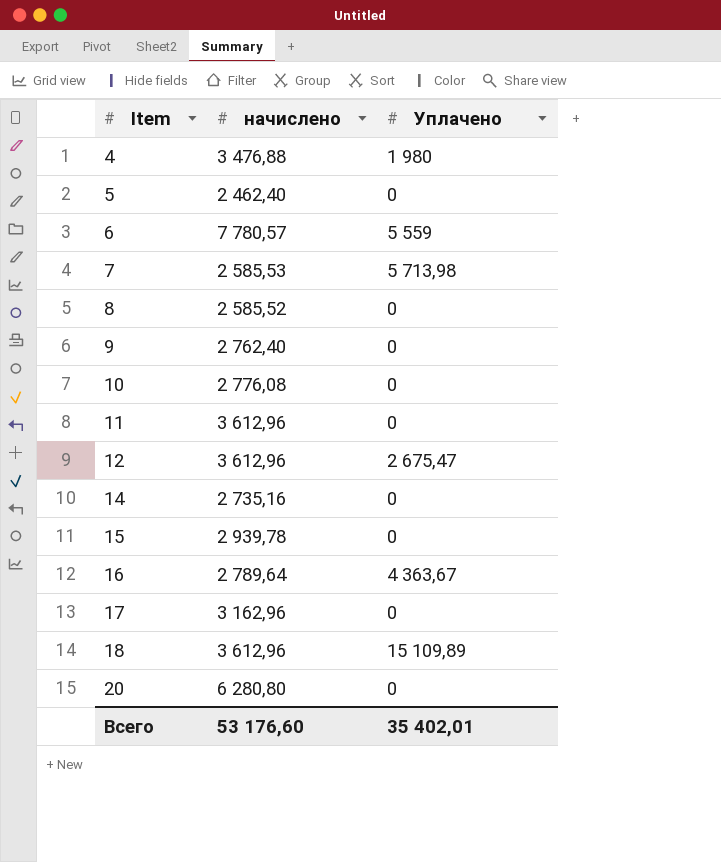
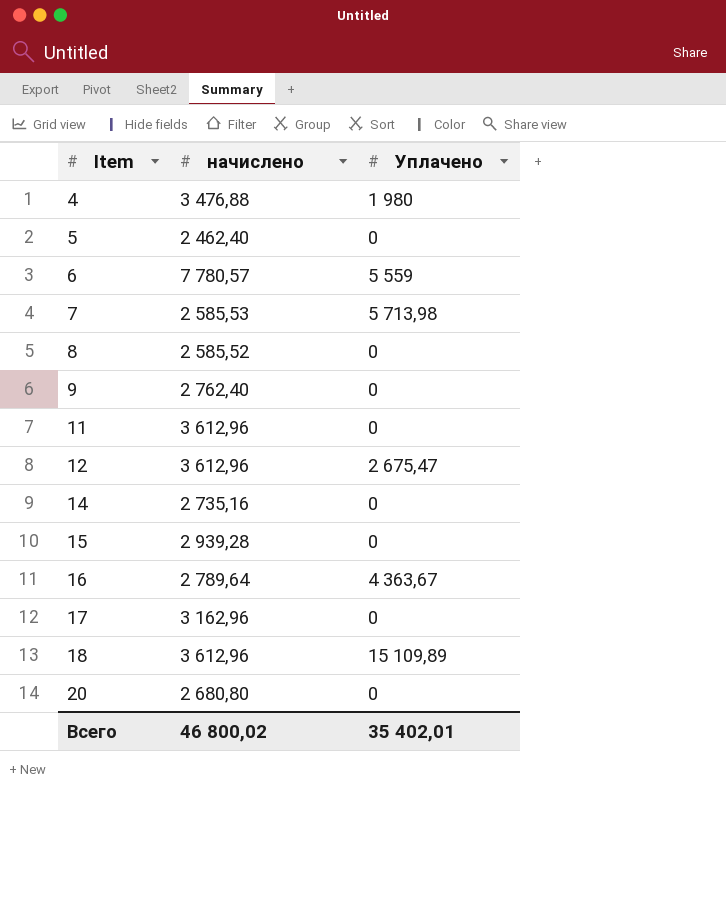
row 10: 2 776,08 | 0 -> none
15 | начислено: 2 939,78 -> 2 939,28
20 | начислено: 6 280,80 -> 2 680,80
Всего | начислено: 53 176,60 -> 46 800,02

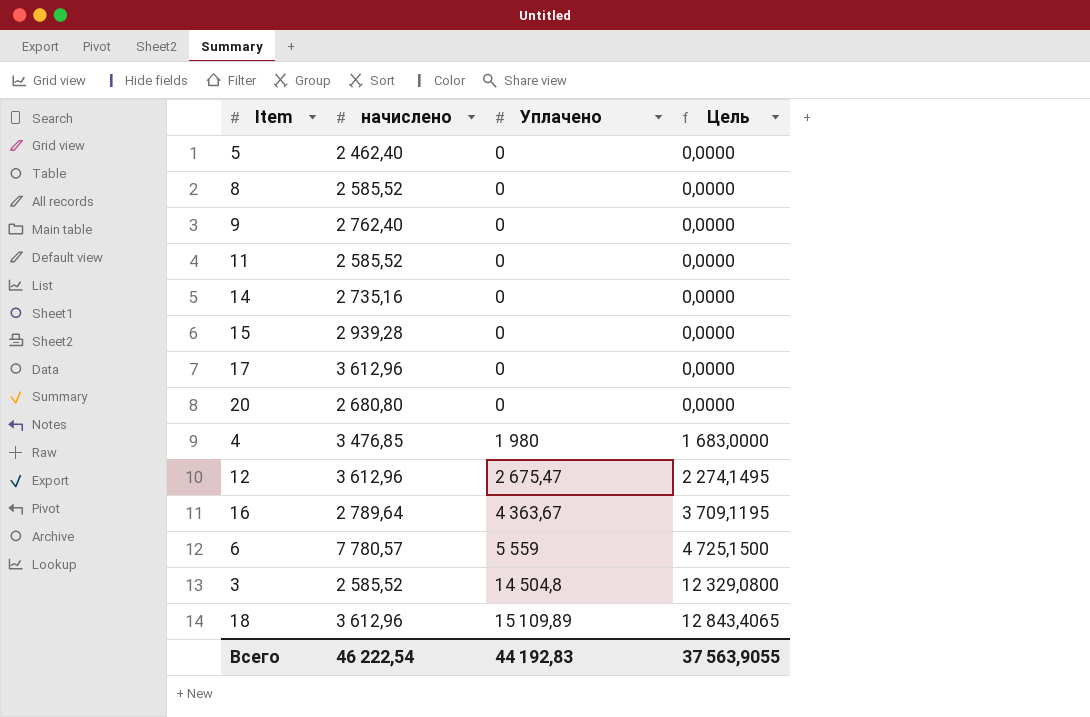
row order: Item ascending -> Уплачено ascending
column Цель | formula: none -> [Уплачено] * 0,85
row 7: 2 585,53 | 5 713,98 -> none
11 | начислено: 3 612,96 -> 2 585,52
17 | начислено: 3 162,96 -> 3 612,96
4 | начислено: 3 476,88 -> 3 476,85
row 3: none -> 2 585,52 | 14 504,8 | 12 329,0800
Всего | начислено: 46 800,02 -> 46 222,54
Всего | Уплачено: 35 402,01 -> 44 192,83

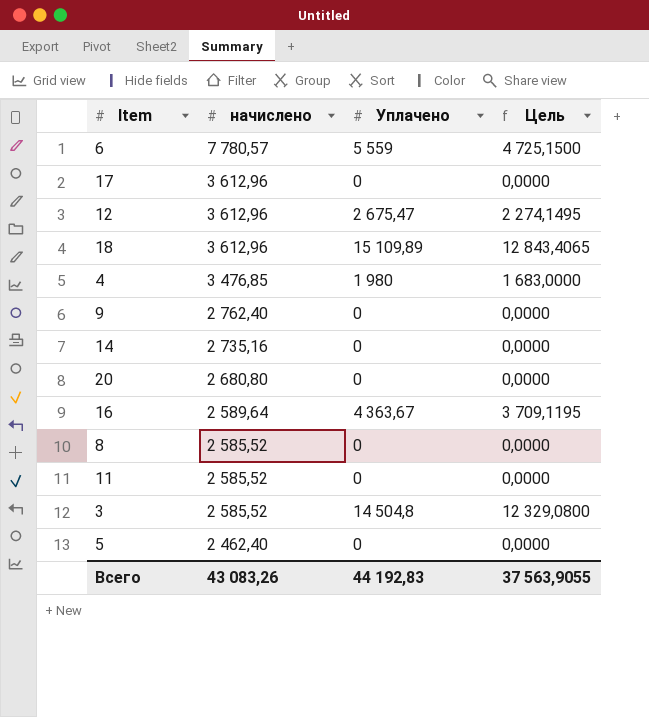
row order: Уплачено ascending -> начислено descending
row 15: 2 939,28 | 0 | 0,0000 -> none
16 | начислено: 2 789,64 -> 2 589,64
Всего | начислено: 46 222,54 -> 43 083,26

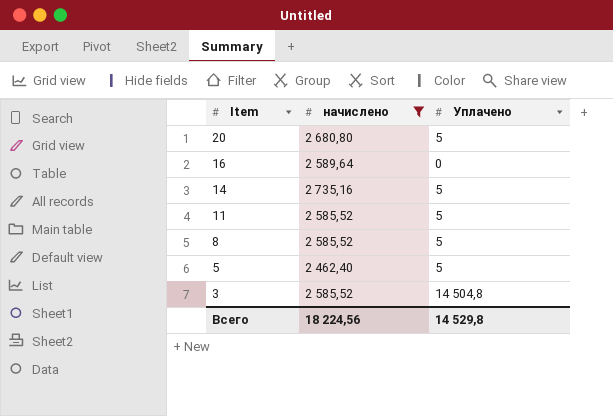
filter: none -> начислено <= 2 735,16
row order: начислено descending -> Item descending
column Цель | formula: [Уплачено] * 0,85 -> none
20 | Уплачено: 0 -> 5
16 | Уплачено: 4 363,67 -> 0
14 | Уплачено: 0 -> 5
11 | Уплачено: 0 -> 5
8 | Уплачено: 0 -> 5
5 | Уплачено: 0 -> 5
Всего | начислено: 43 083,26 -> 18 224,56
Всего | Уплачено: 44 192,83 -> 14 529,8

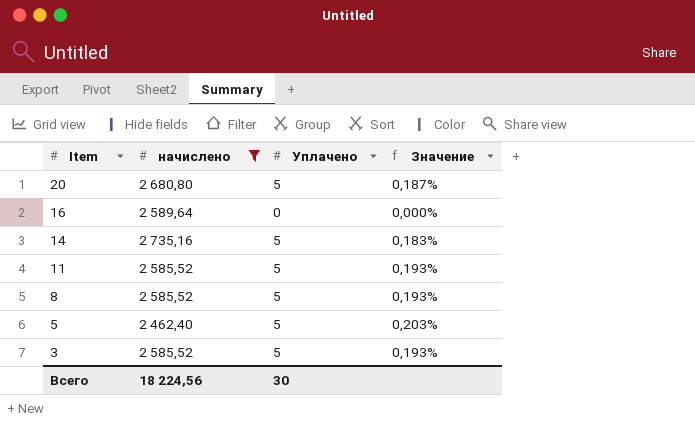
column Значение | formula: none -> [Уплачено] / [начислено]
3 | Уплачено: 14 504,8 -> 5
Всего | Уплачено: 14 529,8 -> 30

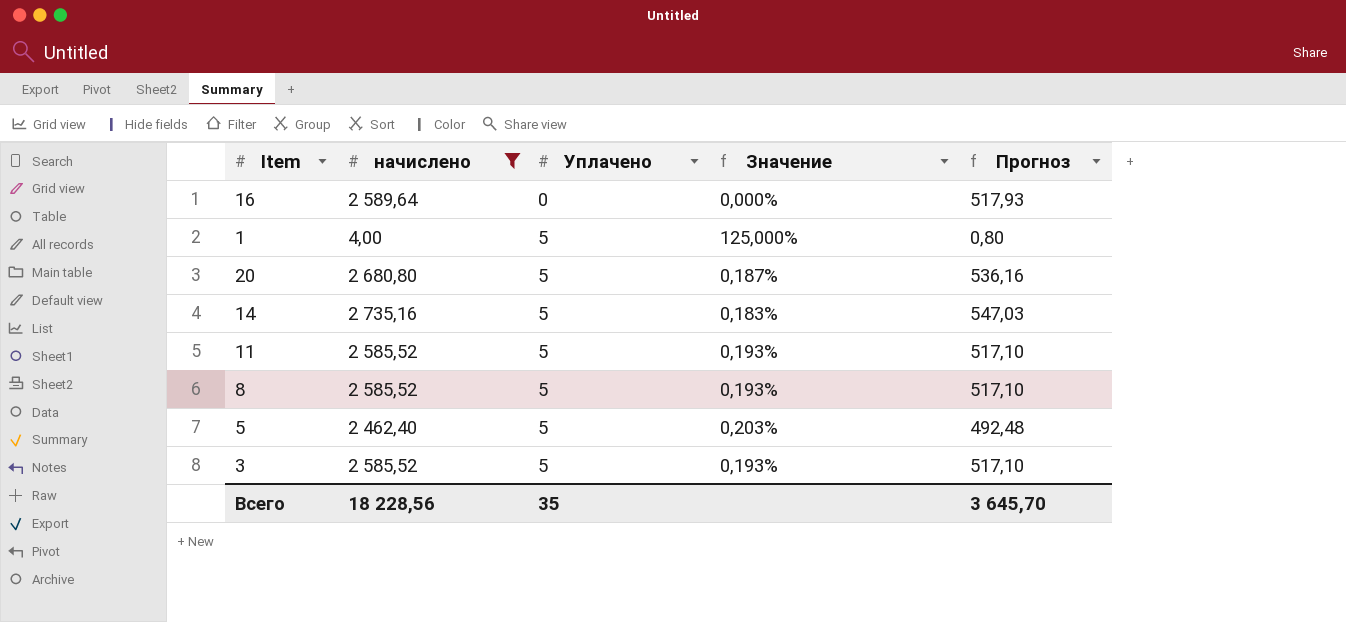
row order: Item descending -> Уплачено ascending
column Прогноз | formula: none -> [начислено] * 0,2
row 1: none -> 4,00 | 5 | 125,000% | 0,80
Всего | начислено: 18 224,56 -> 18 228,56
Всего | Уплачено: 30 -> 35

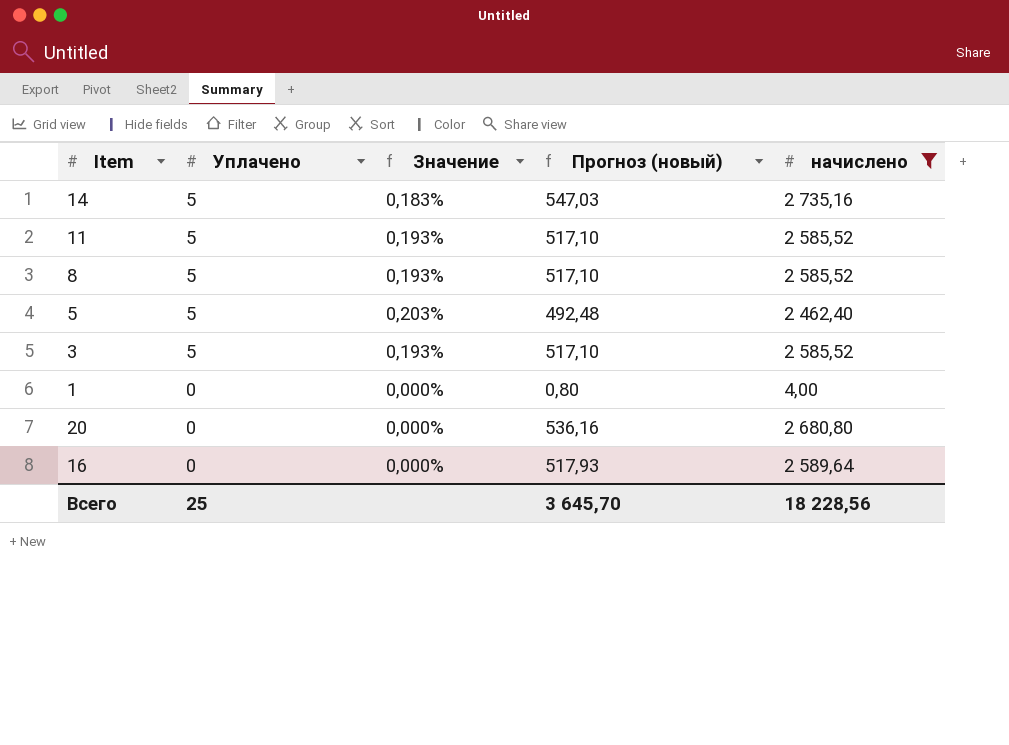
row order: Уплачено ascending -> Уплачено descending
column name: Прогноз -> Прогноз (новый)
column начислено | position: 2 -> 5
1 | Уплачено: 5 -> 0
1 | Значение: 125,000% -> 0,000%
20 | Уплачено: 5 -> 0
20 | Значение: 0,187% -> 0,000%
Всего | Уплачено: 35 -> 25

